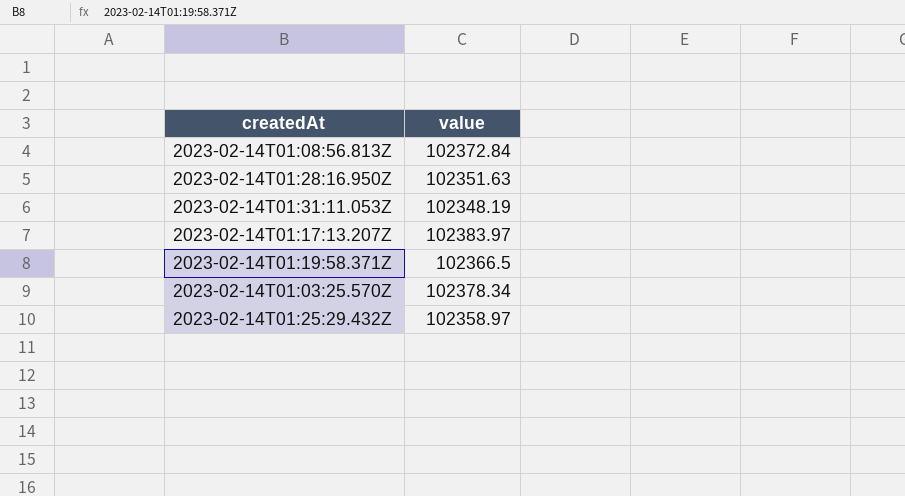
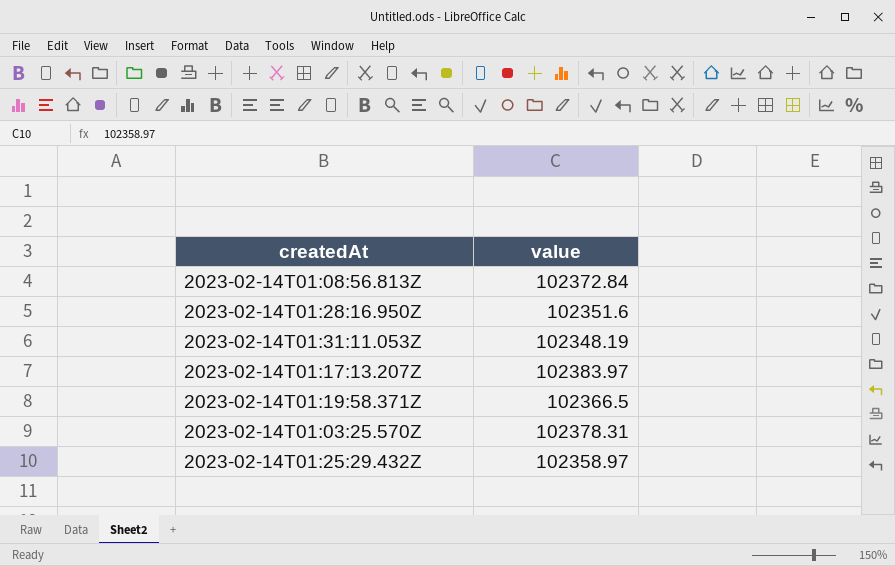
2023-02-14T01:28:16.950Z | value: 102351.63 -> 102351.6
2023-02-14T01:03:25.570Z | value: 102378.34 -> 102378.31

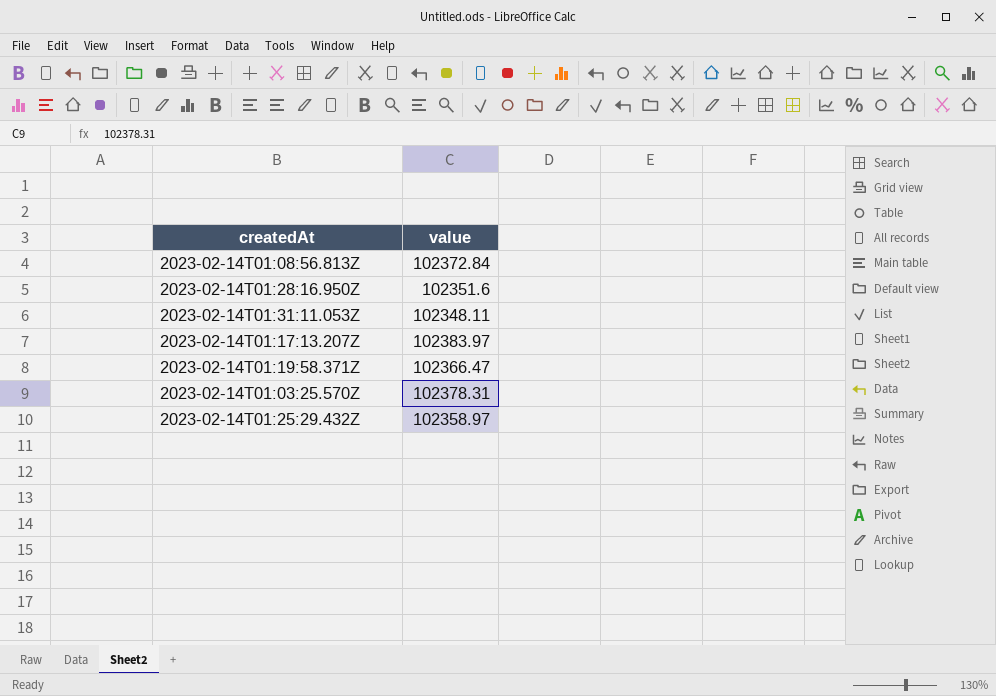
2023-02-14T01:31:11.053Z | value: 102348.19 -> 102348.11
2023-02-14T01:19:58.371Z | value: 102366.5 -> 102366.47

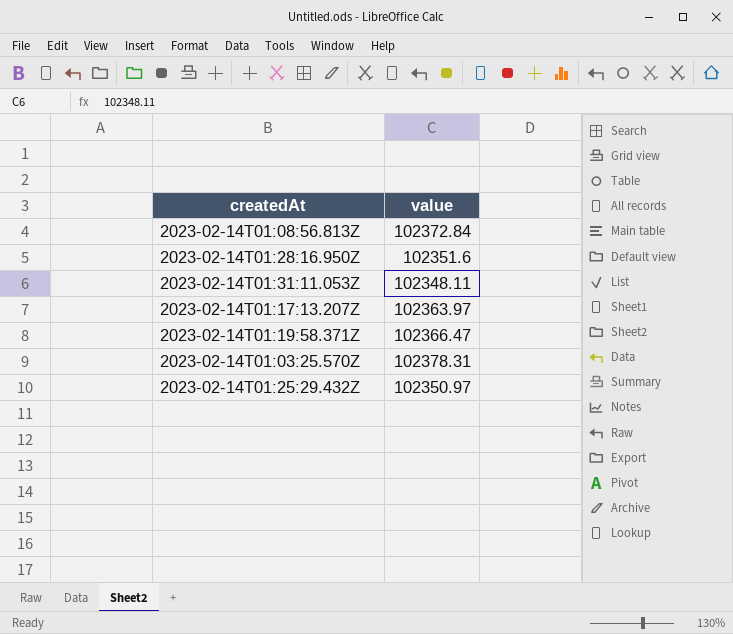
2023-02-14T01:17:13.207Z | value: 102383.97 -> 102363.97
2023-02-14T01:25:29.432Z | value: 102358.97 -> 102350.97

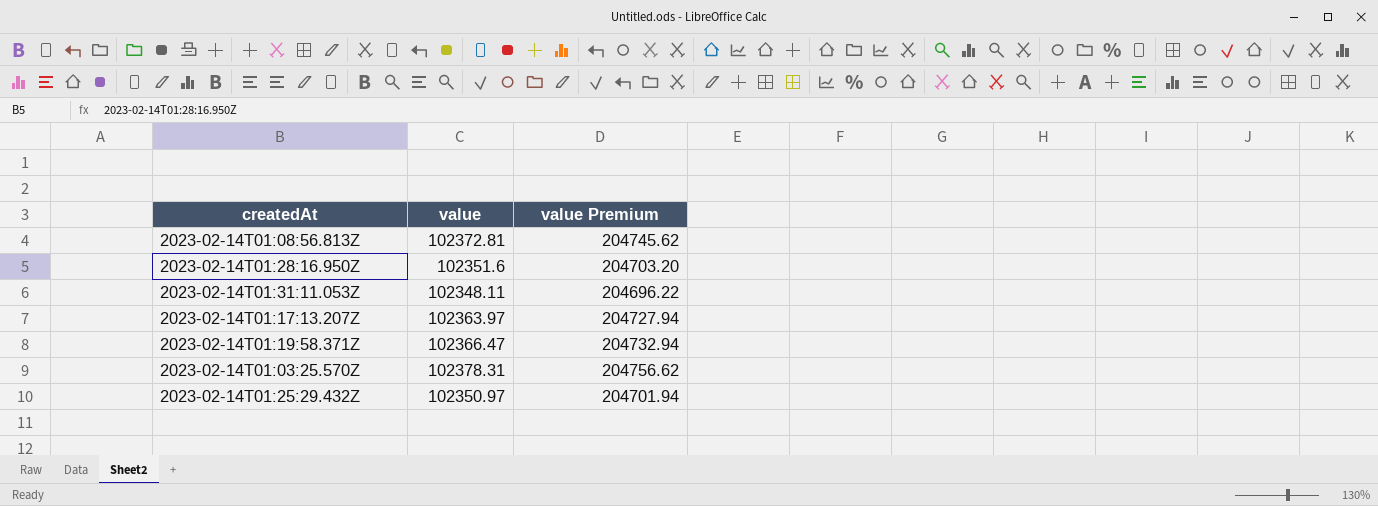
column value Premium | formula: none -> [value] * 2
2023-02-14T01:08:56.813Z | value: 102372.84 -> 102372.81

